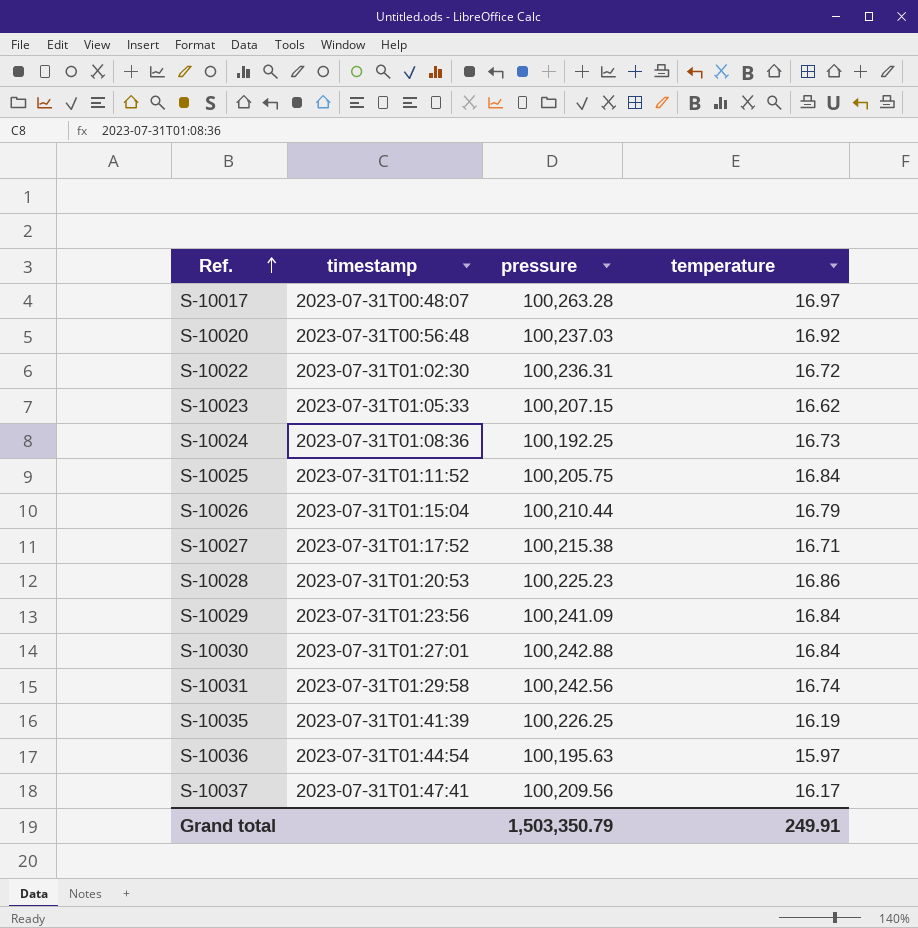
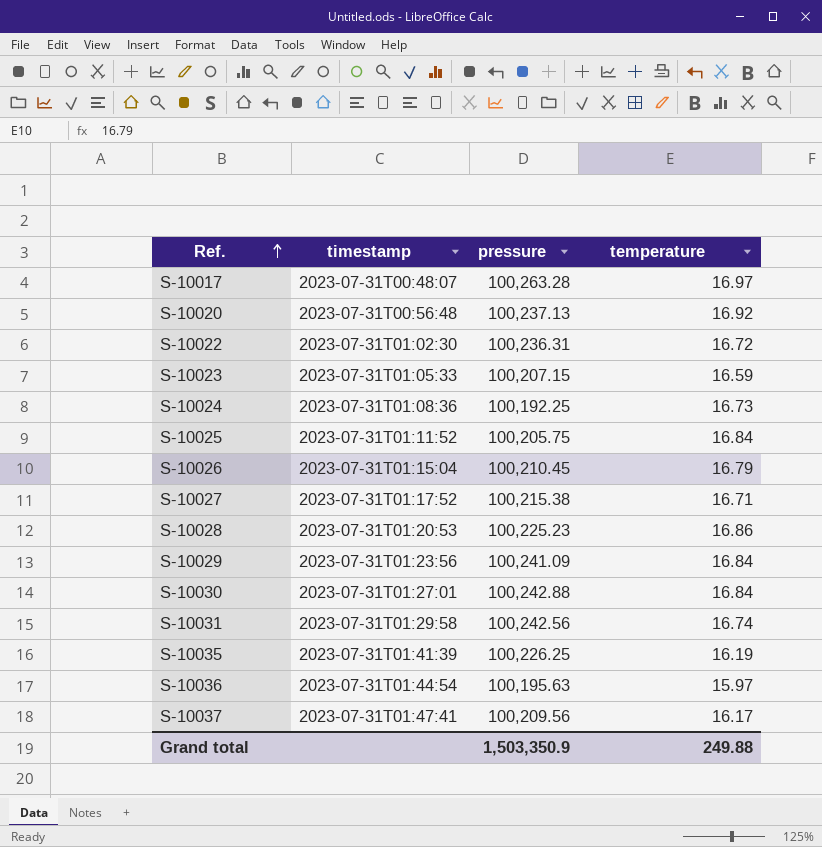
S-10020 | pressure: 100,237.03 -> 100,237.13
S-10023 | temperature: 16.62 -> 16.59
S-10026 | pressure: 100,210.44 -> 100,210.45
Grand total | pressure: 1,503,350.79 -> 1,503,350.9
Grand total | temperature: 249.91 -> 249.88

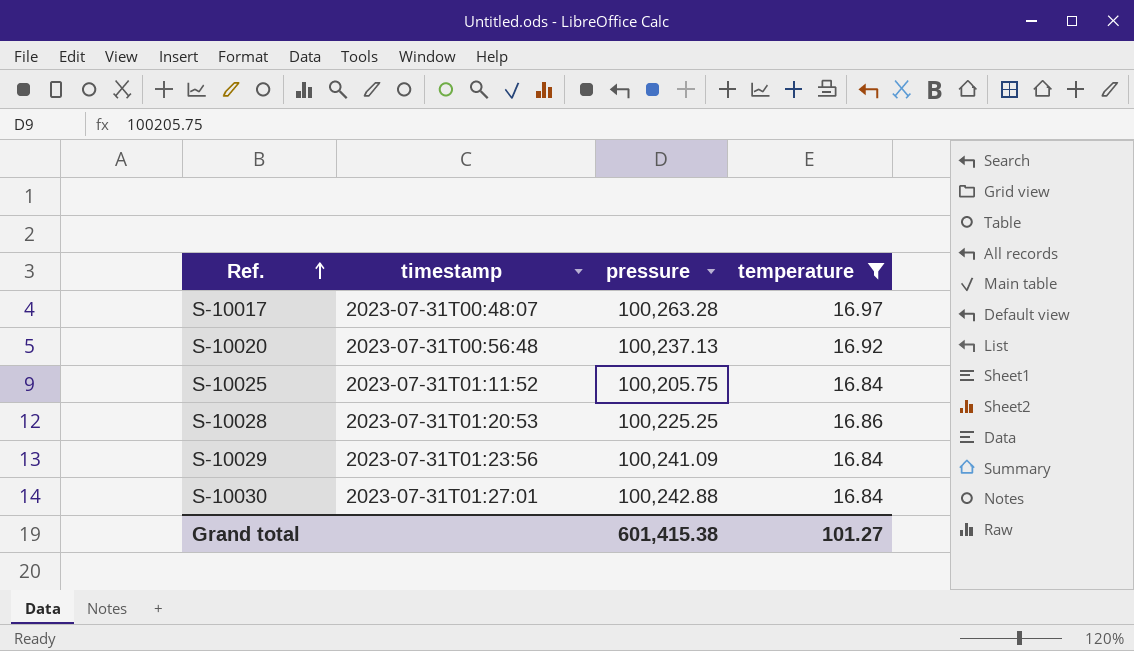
filter: none -> temperature >= 16.84
S-10028 | pressure: 100,225.23 -> 100,225.25
Grand total | pressure: 1,503,350.9 -> 601,415.38
Grand total | temperature: 249.88 -> 101.27

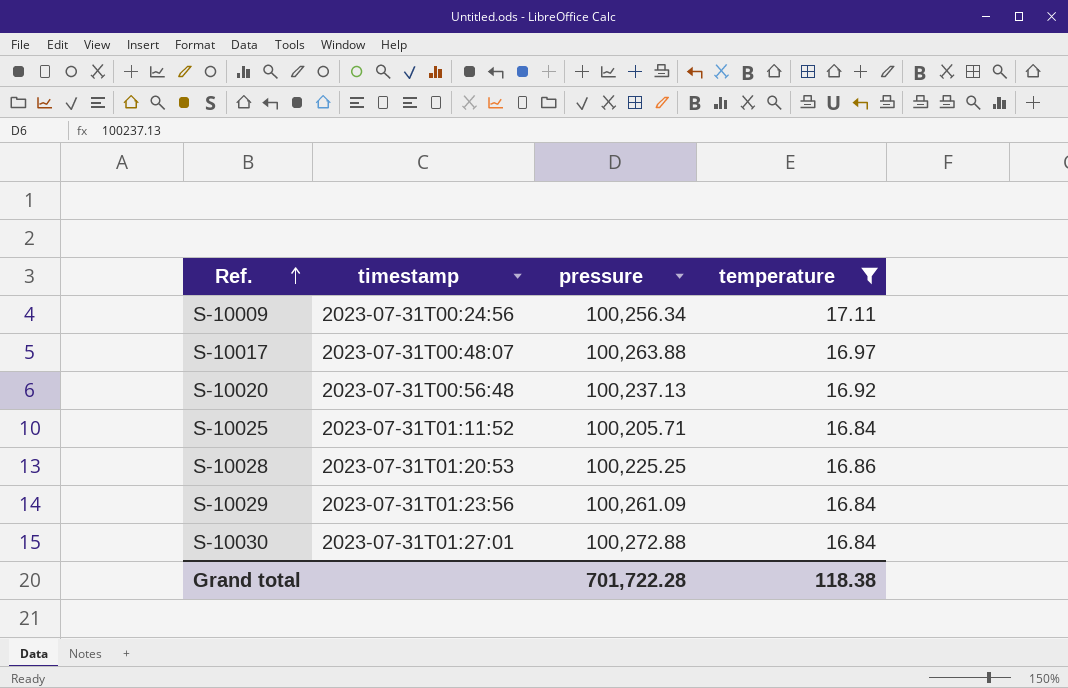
row S-10009: none -> 2023-07-31T00:24:56 | 100,256.34 | 17.11
S-10017 | pressure: 100,263.28 -> 100,263.88
S-10025 | pressure: 100,205.75 -> 100,205.71
S-10029 | pressure: 100,241.09 -> 100,261.09
S-10030 | pressure: 100,242.88 -> 100,272.88
Grand total | pressure: 601,415.38 -> 701,722.28
Grand total | temperature: 101.27 -> 118.38

